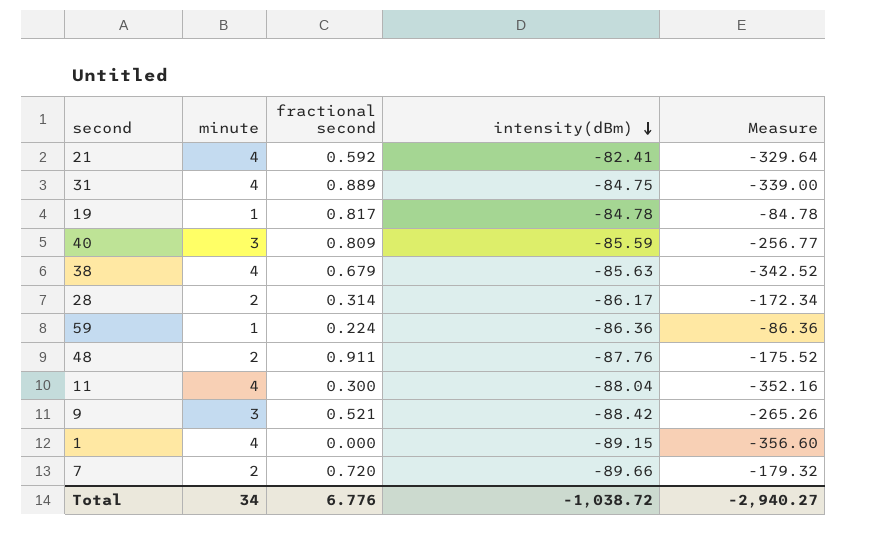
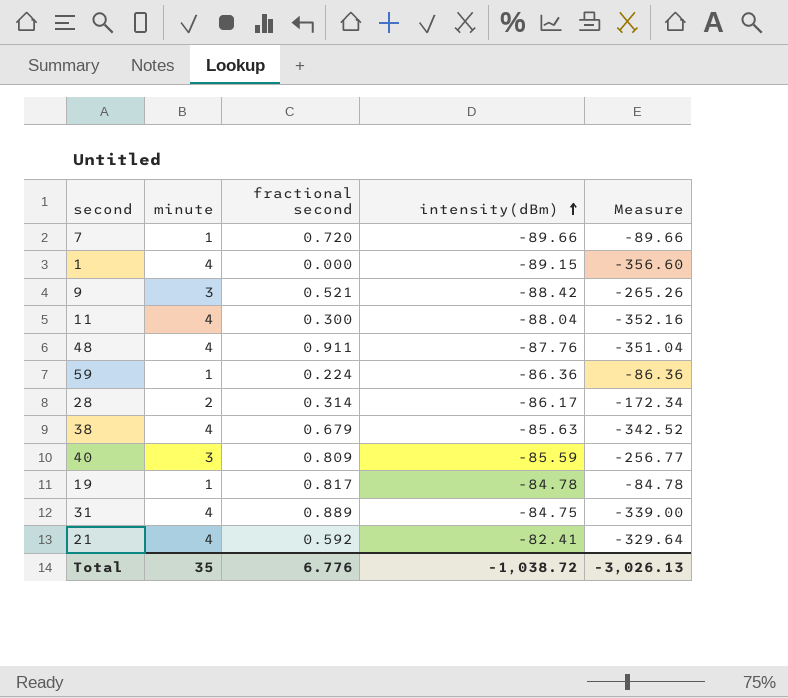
row order: intensity(dBm) descending -> intensity(dBm) ascending
7 | minute: 2 -> 1
7 | Measure: -179.32 -> -89.66
48 | minute: 2 -> 4
48 | Measure: -175.52 -> -351.04
Total | minute: 34 -> 35
Total | Measure: -2,940.27 -> -3,026.13

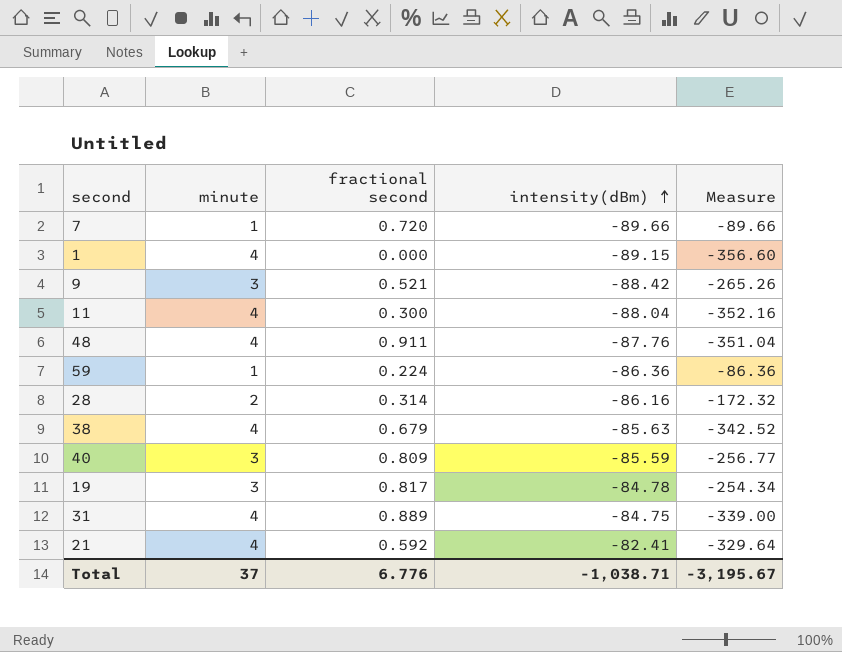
28 | intensity(dBm): -86.17 -> -86.16
28 | Measure: -172.34 -> -172.32
19 | minute: 1 -> 3
19 | Measure: -84.78 -> -254.34
Total | minute: 35 -> 37
Total | intensity(dBm): -1,038.72 -> -1,038.71
Total | Measure: -3,026.13 -> -3,195.67

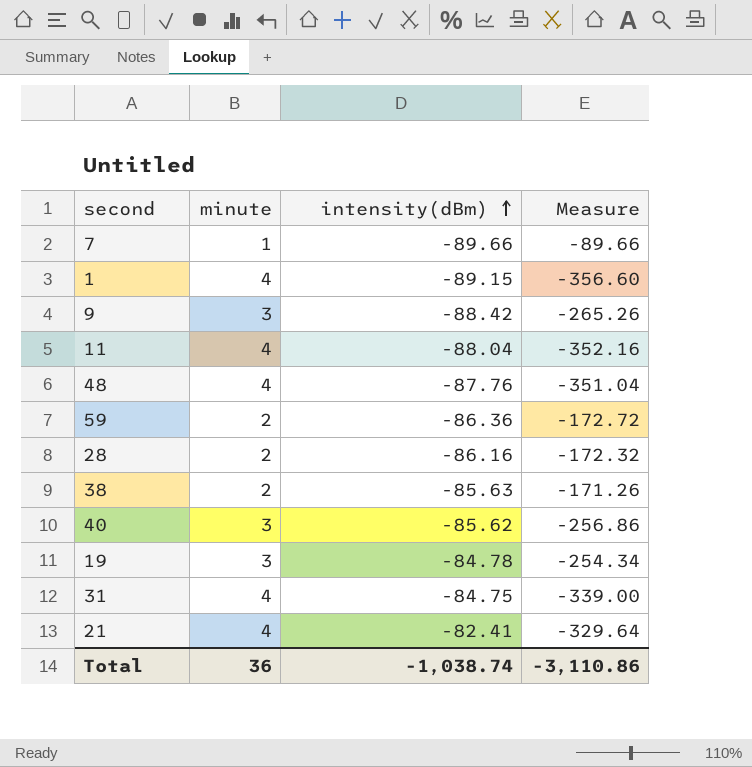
column fractional second | position: 3 -> none
59 | minute: 1 -> 2
59 | Measure: -86.36 -> -172.72
38 | minute: 4 -> 2
38 | Measure: -342.52 -> -171.26
40 | intensity(dBm): -85.59 -> -85.62
40 | Measure: -256.77 -> -256.86
Total | minute: 37 -> 36
Total | intensity(dBm): -1,038.71 -> -1,038.74
Total | Measure: -3,195.67 -> -3,110.86

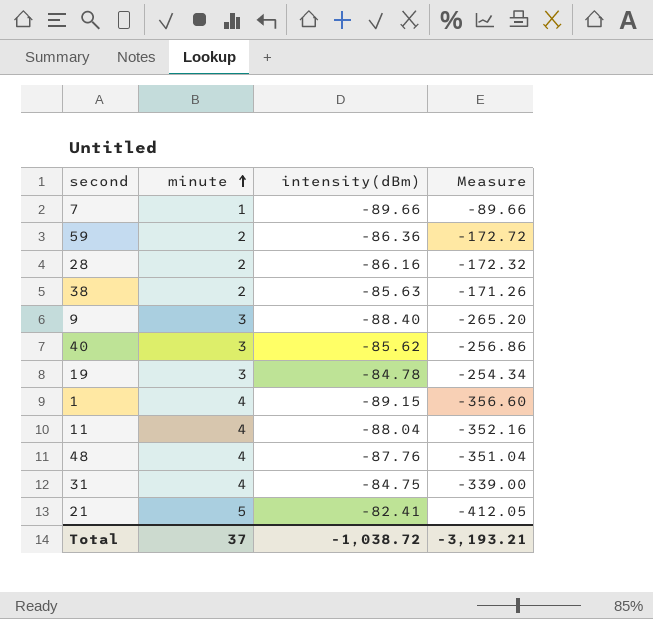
row order: intensity(dBm) ascending -> minute ascending
9 | intensity(dBm): -88.42 -> -88.40
9 | Measure: -265.26 -> -265.20
21 | minute: 4 -> 5
21 | Measure: -329.64 -> -412.05
Total | minute: 36 -> 37
Total | intensity(dBm): -1,038.74 -> -1,038.72
Total | Measure: -3,110.86 -> -3,193.21

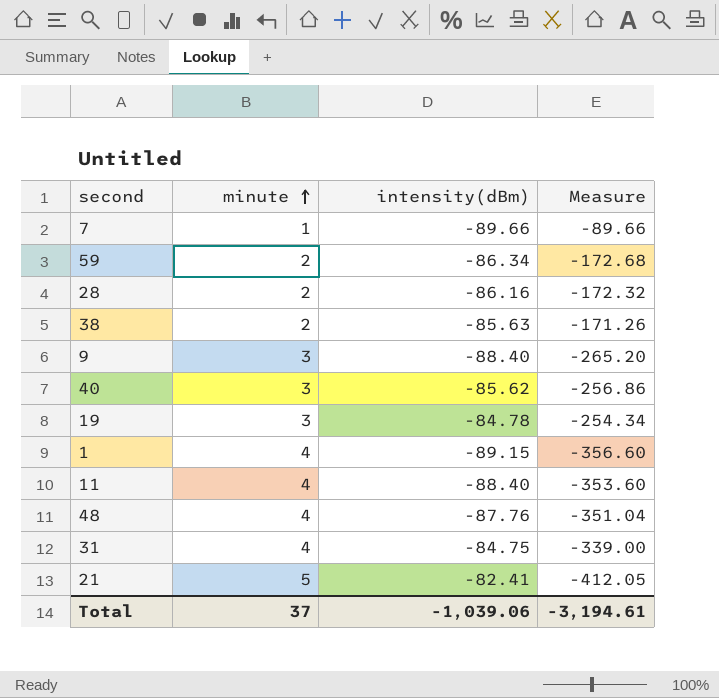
59 | intensity(dBm): -86.36 -> -86.34
59 | Measure: -172.72 -> -172.68
11 | intensity(dBm): -88.04 -> -88.40
11 | Measure: -352.16 -> -353.60
Total | intensity(dBm): -1,038.72 -> -1,039.06
Total | Measure: -3,193.21 -> -3,194.61

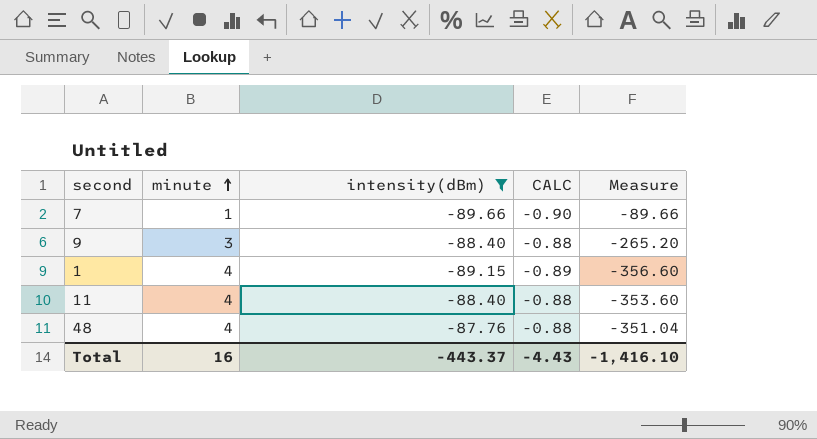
filter: none -> intensity(dBm) <= -87.76
column CALC | formula: none -> [intensity(dBm)] * 0.01
Total | minute: 37 -> 16
Total | intensity(dBm): -1,039.06 -> -443.37
Total | Measure: -3,194.61 -> -1,416.10

